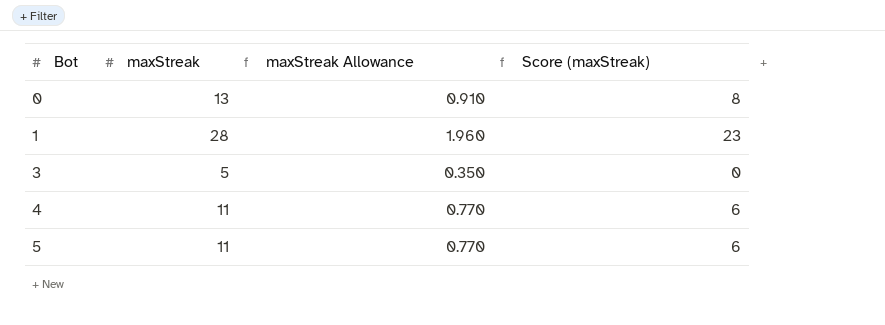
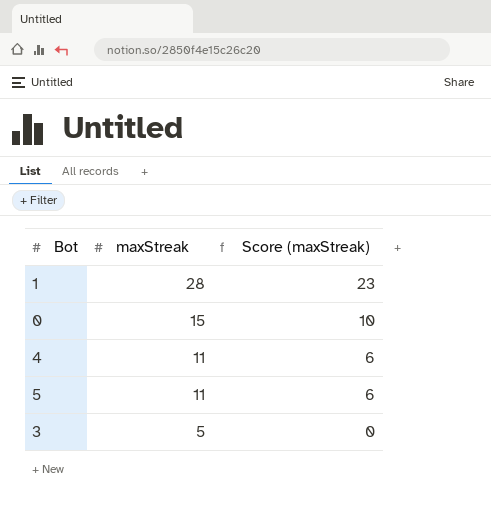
row order: Bot ascending -> maxStreak descending
column maxStreak Allowance | formula: [maxStreak] * 0.07 -> none
0 | maxStreak: 13 -> 15
0 | Score (maxStreak): 8 -> 10

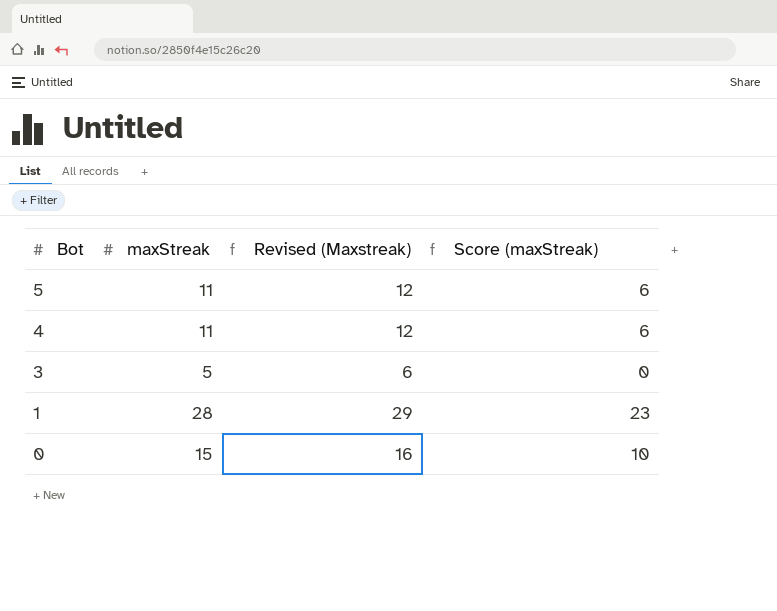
row order: maxStreak descending -> Bot descending
column Revised (Maxstreak) | formula: none -> [maxStreak] + 1

